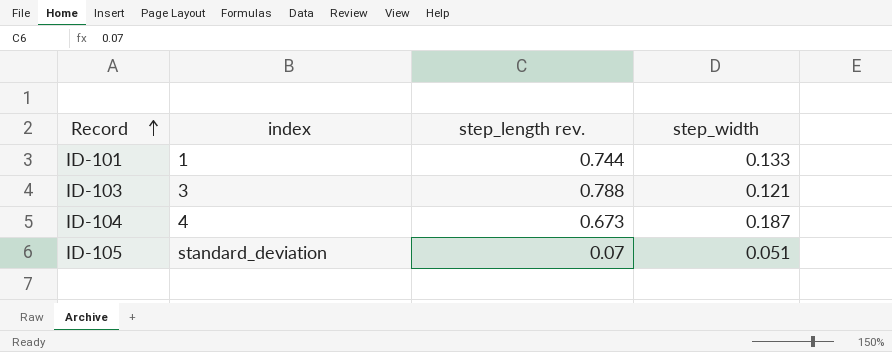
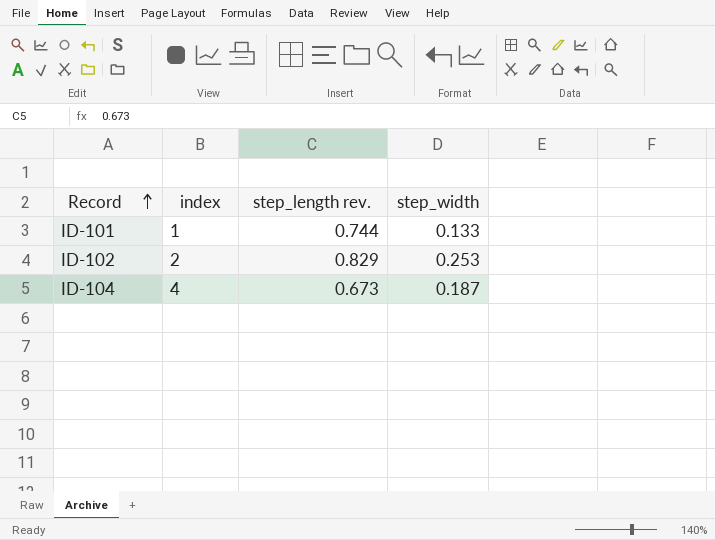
row ID-103: 3 | 0.788 | 0.121 -> none
row ID-105: standard_deviation | 0.07 | 0.051 -> none
row ID-102: none -> 2 | 0.829 | 0.253

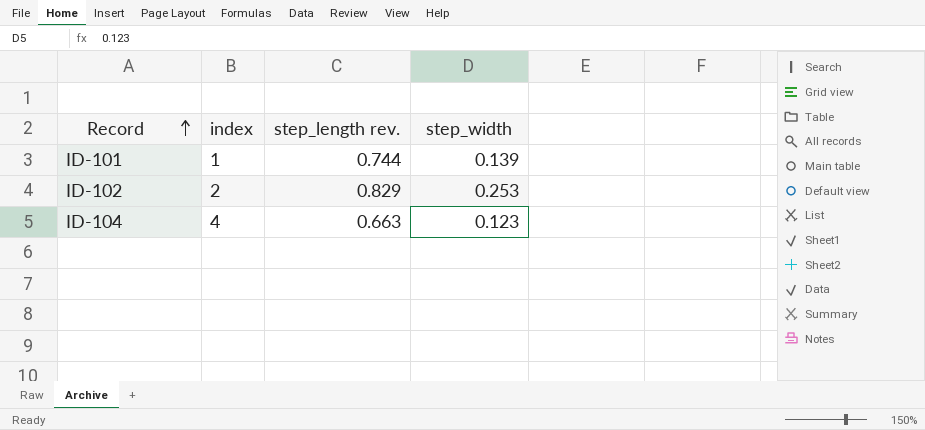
ID-101 | step_width: 0.133 -> 0.139
ID-104 | step_length rev.: 0.673 -> 0.663
ID-104 | step_width: 0.187 -> 0.123

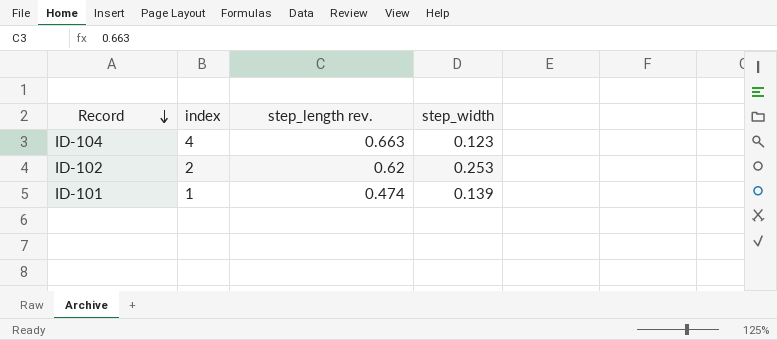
row order: Record ascending -> Record descending
ID-102 | step_length rev.: 0.829 -> 0.62
ID-101 | step_length rev.: 0.744 -> 0.474

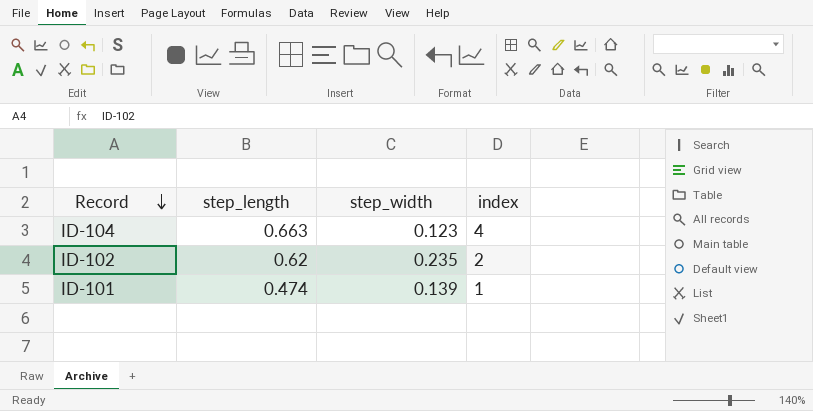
column name: step_length rev. -> step_length
column index | position: 2 -> 4
ID-102 | step_width: 0.253 -> 0.235

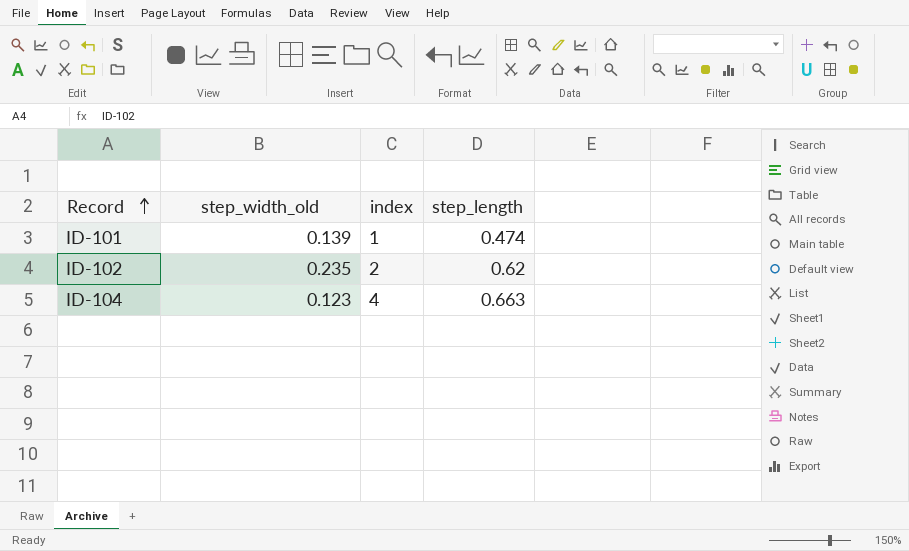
row order: Record descending -> Record ascending
column name: step_width -> step_width_old
column step_length | position: 2 -> 4

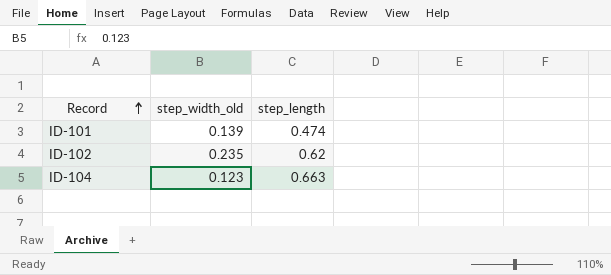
column index | position: 3 -> none

